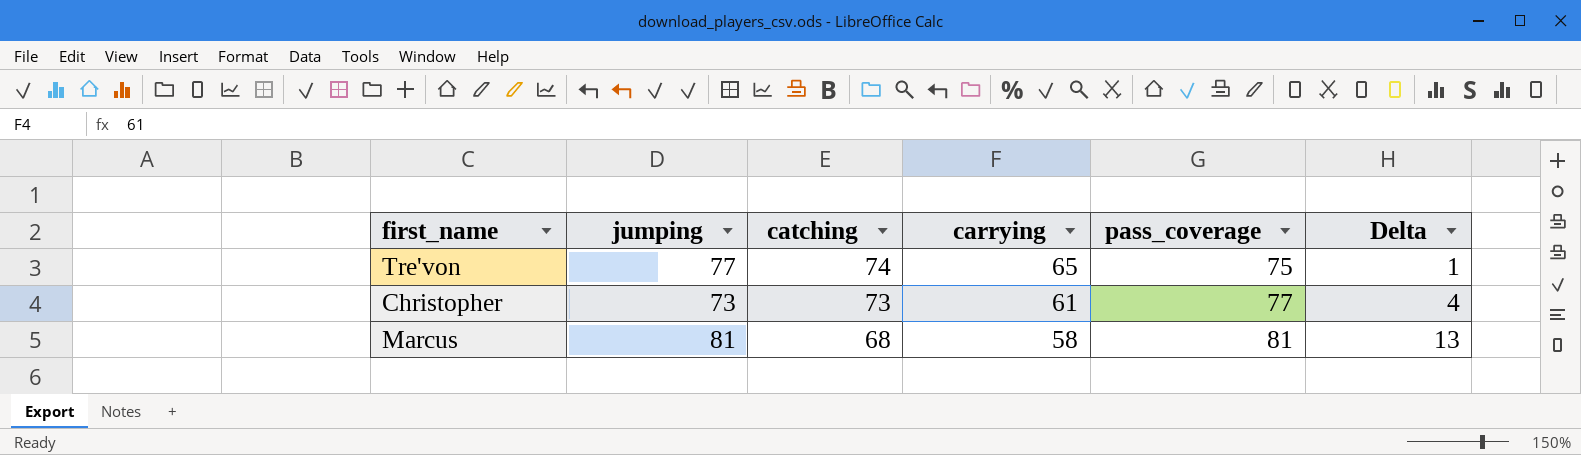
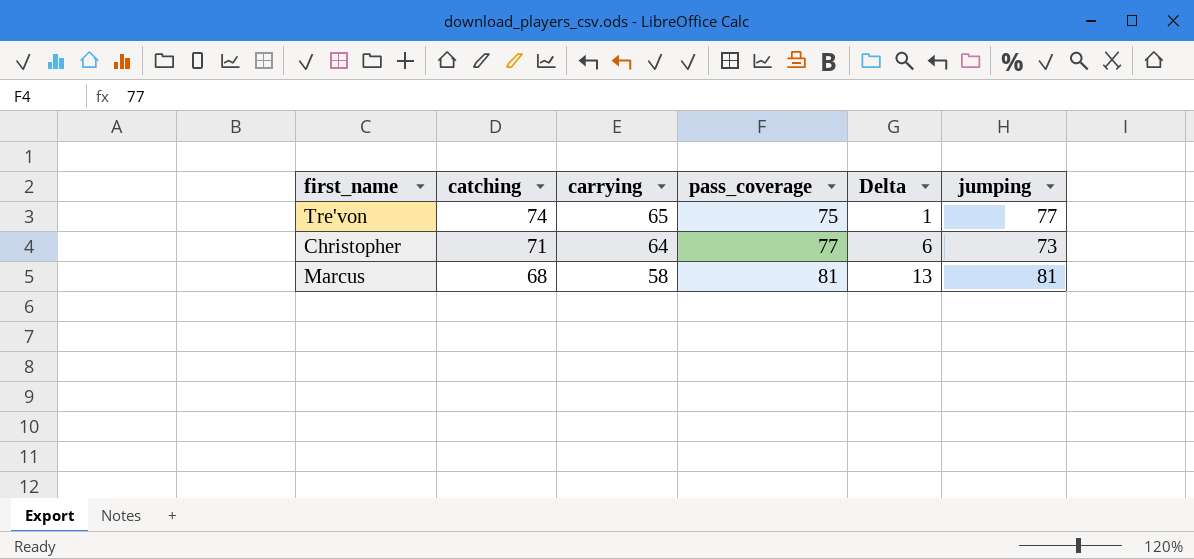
column jumping | position: 2 -> 6
Christopher | catching: 73 -> 71
Christopher | carrying: 61 -> 64
Christopher | Delta: 4 -> 6

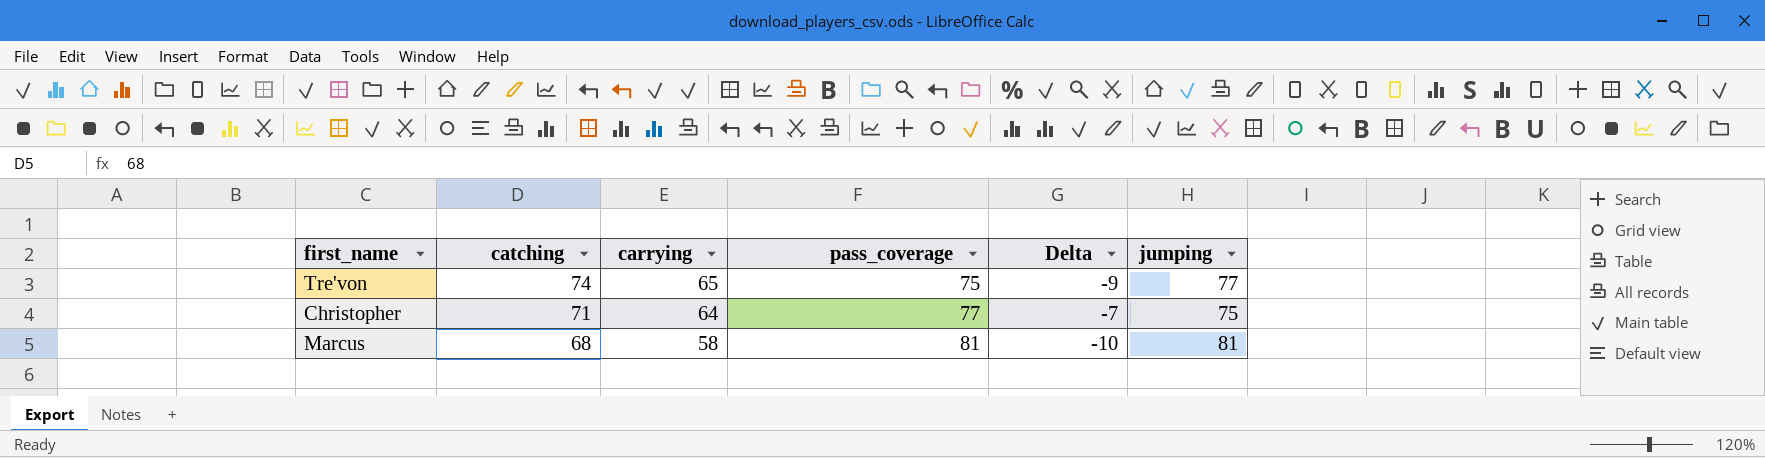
column Delta | formula: [pass_coverage] - [catching] -> [carrying] - [catching]
Christopher | jumping: 73 -> 75

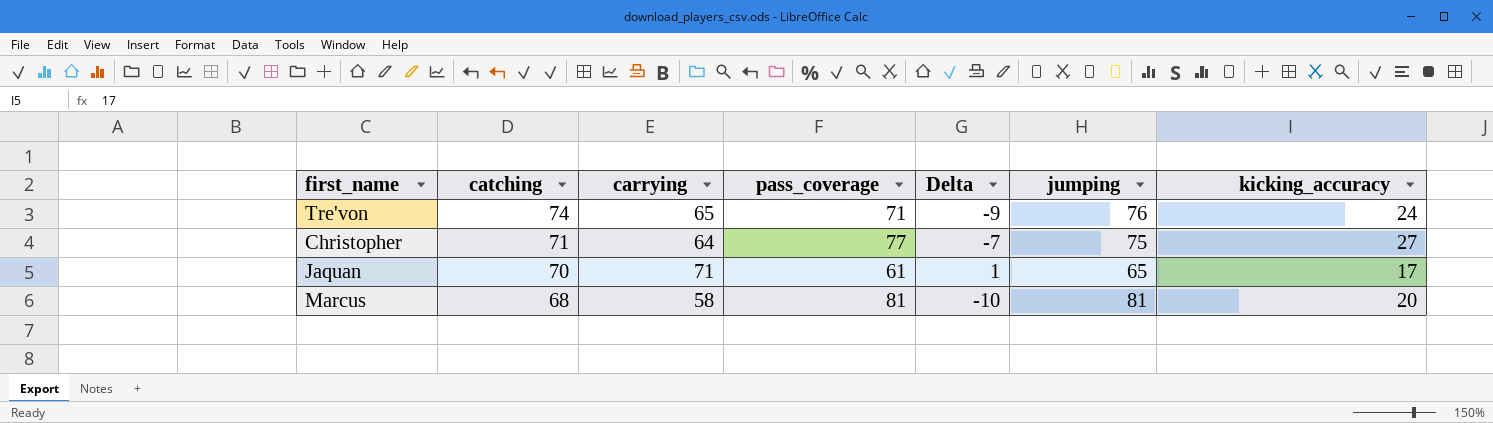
column kicking_accuracy | position: none -> 7
Tre'von | pass_coverage: 75 -> 71
Tre'von | jumping: 77 -> 76
row Jaquan: none -> 70 | 71 | 61 | 1 | 65 | 17

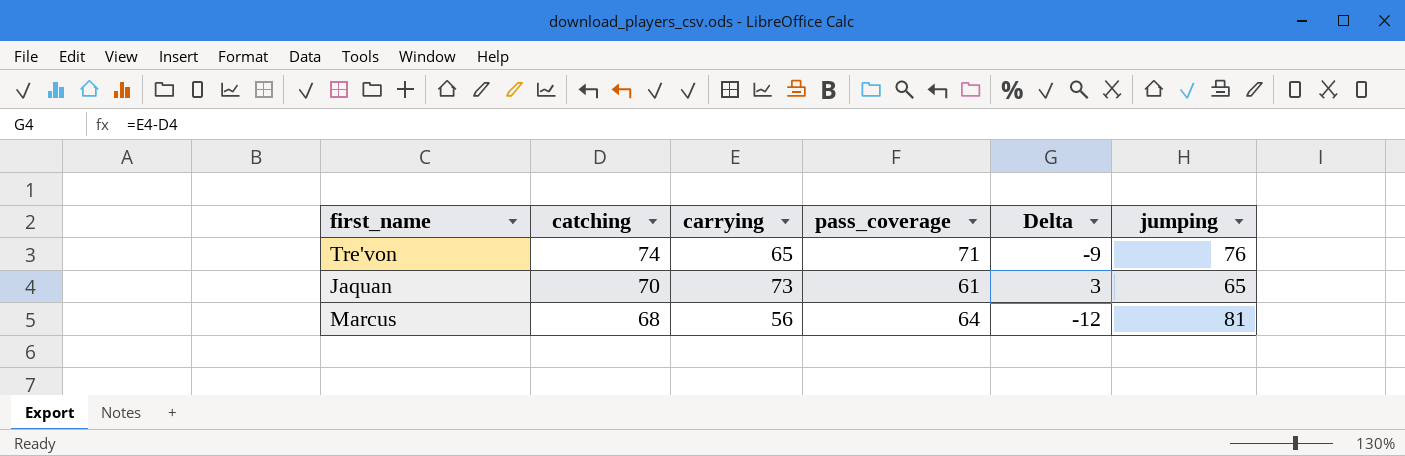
column kicking_accuracy | position: 7 -> none
row Christopher: 71 | 64 | 77 | -7 | 75 | 27 -> none
Jaquan | carrying: 71 -> 73
Jaquan | Delta: 1 -> 3
Marcus | carrying: 58 -> 56
Marcus | pass_coverage: 81 -> 64
Marcus | Delta: -10 -> -12

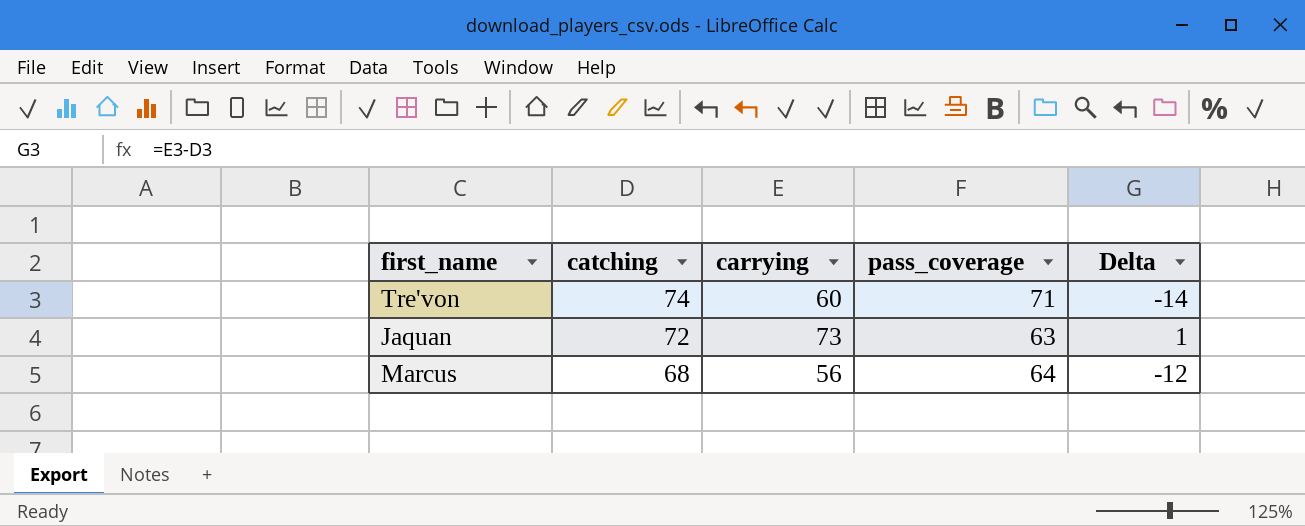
column jumping | position: 6 -> none
Tre'von | carrying: 65 -> 60
Tre'von | Delta: -9 -> -14
Jaquan | catching: 70 -> 72
Jaquan | pass_coverage: 61 -> 63
Jaquan | Delta: 3 -> 1

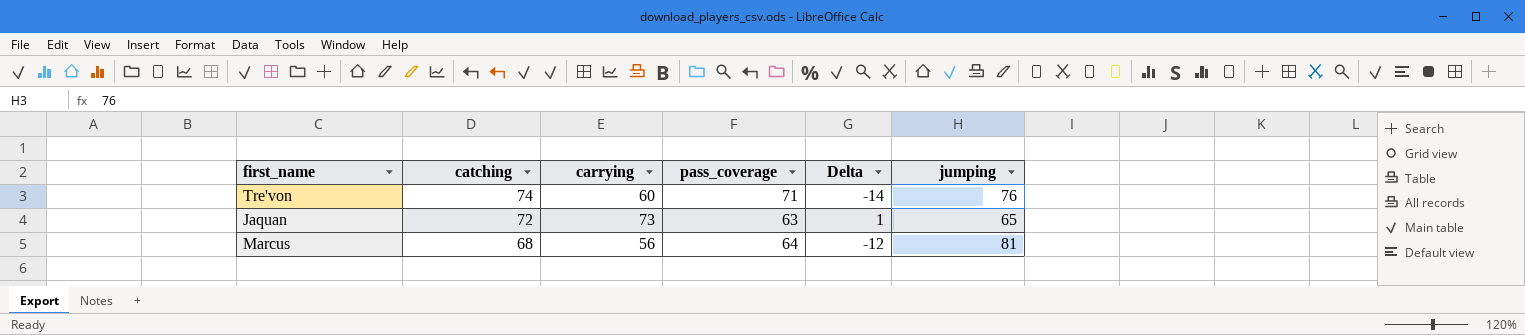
column jumping | position: none -> 6

